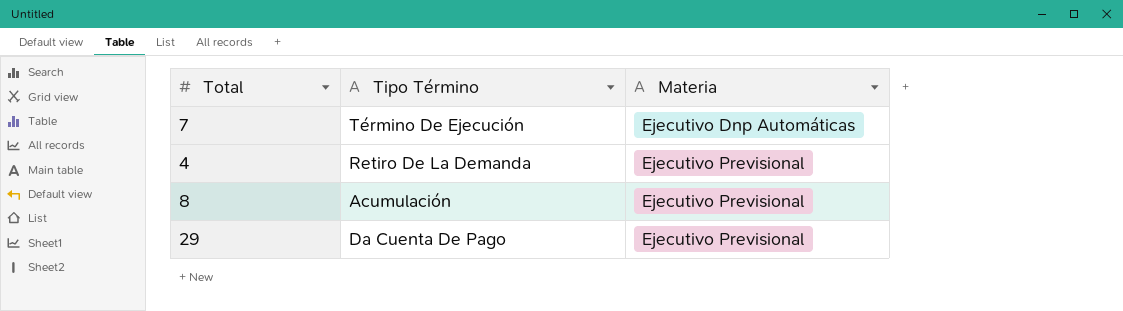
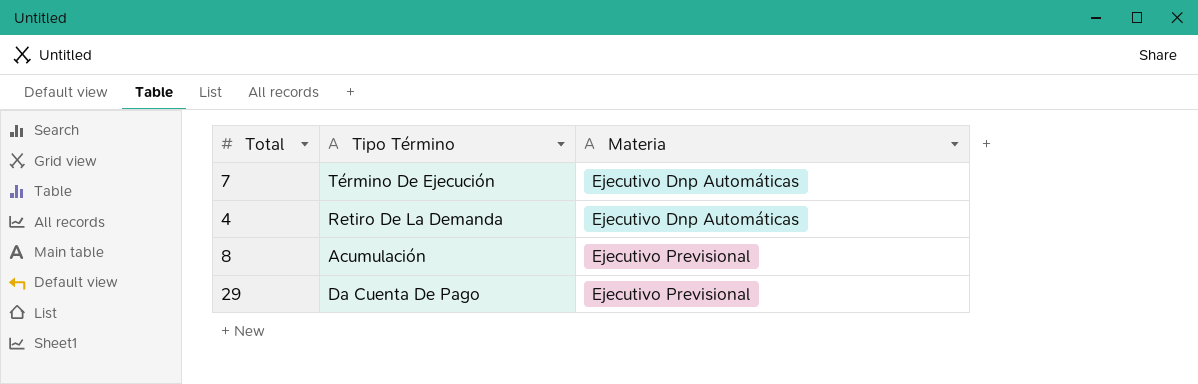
4 | Materia: Ejecutivo Previsional -> Ejecutivo Dnp Automáticas

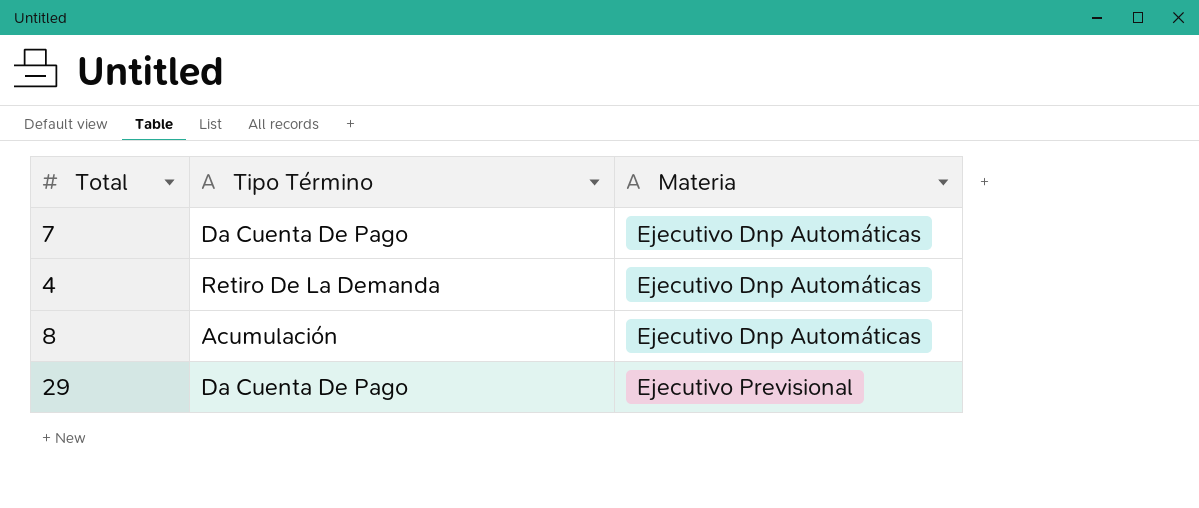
7 | Tipo Término: Término De Ejecución -> Da Cuenta De Pago
8 | Materia: Ejecutivo Previsional -> Ejecutivo Dnp Automáticas

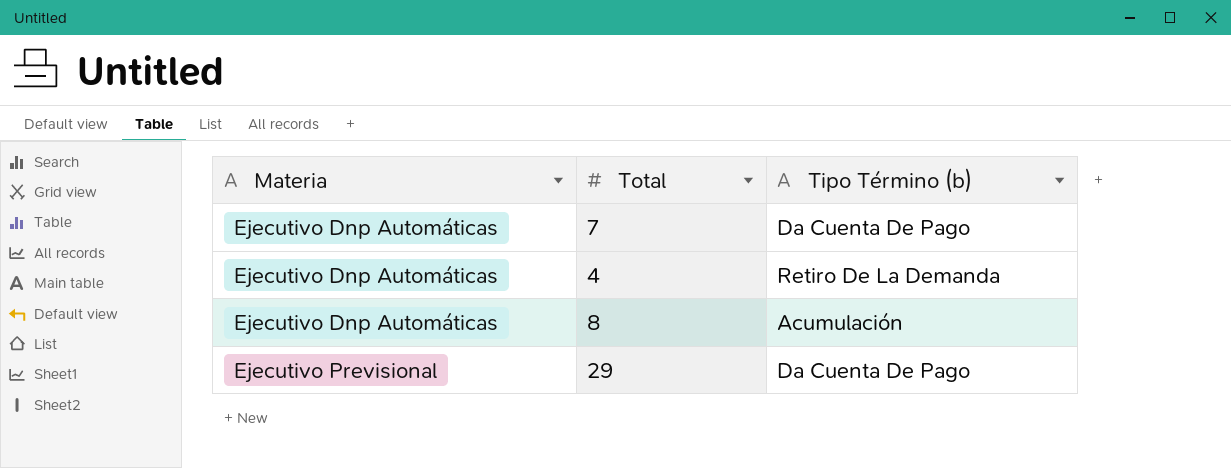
column Materia | position: 3 -> 1
column name: Tipo Término -> Tipo Término (b)

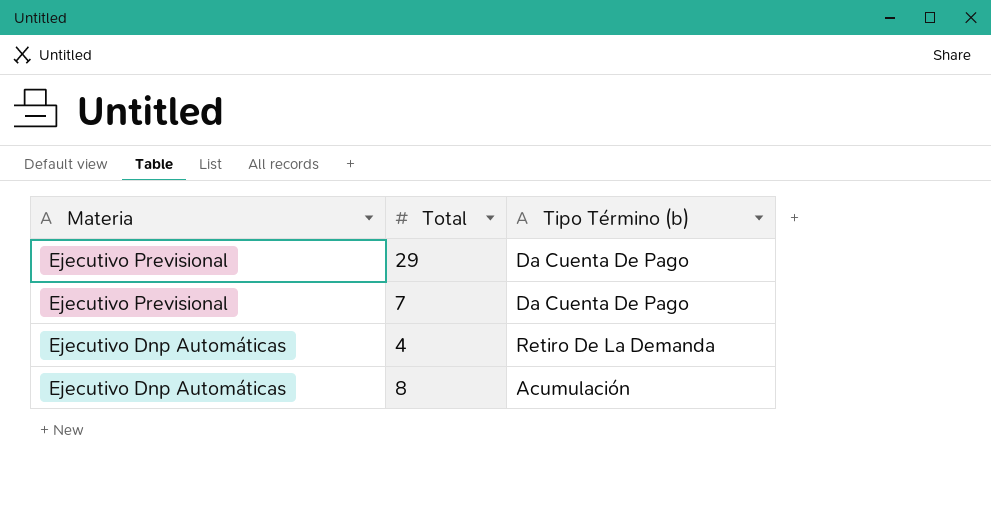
row order: Materia ascending -> Materia descending
7 | Materia: Ejecutivo Dnp Automáticas -> Ejecutivo Previsional

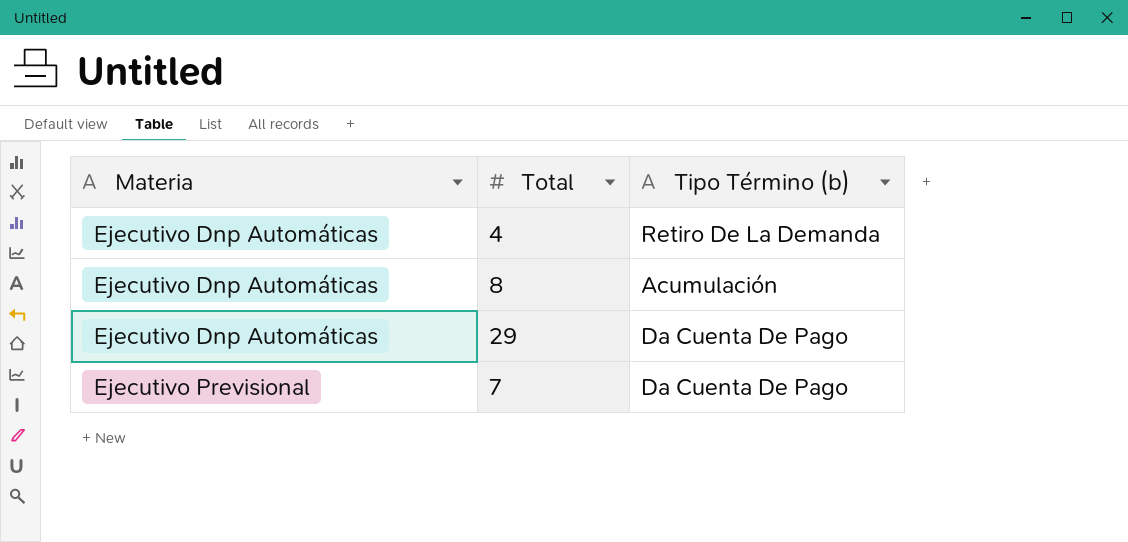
row order: Materia descending -> Materia ascending
29 | Materia: Ejecutivo Previsional -> Ejecutivo Dnp Automáticas

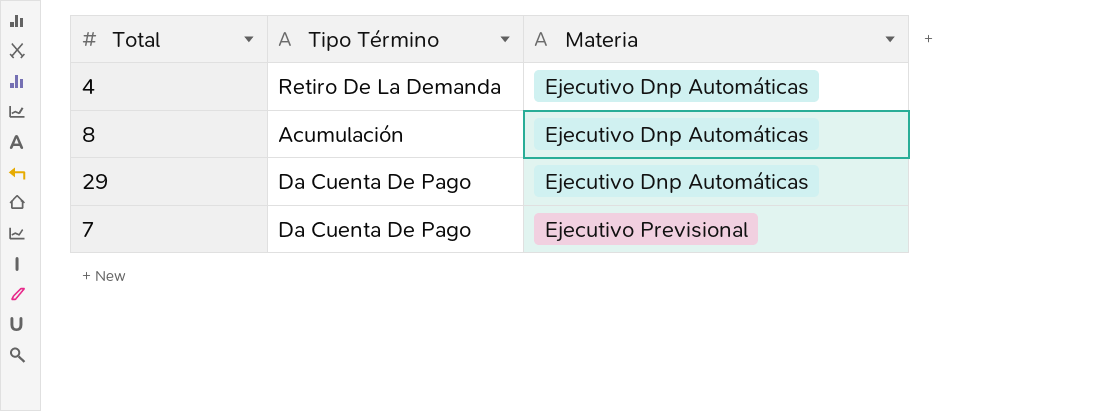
column name: Tipo Término (b) -> Tipo Término
column Materia | position: 1 -> 3

